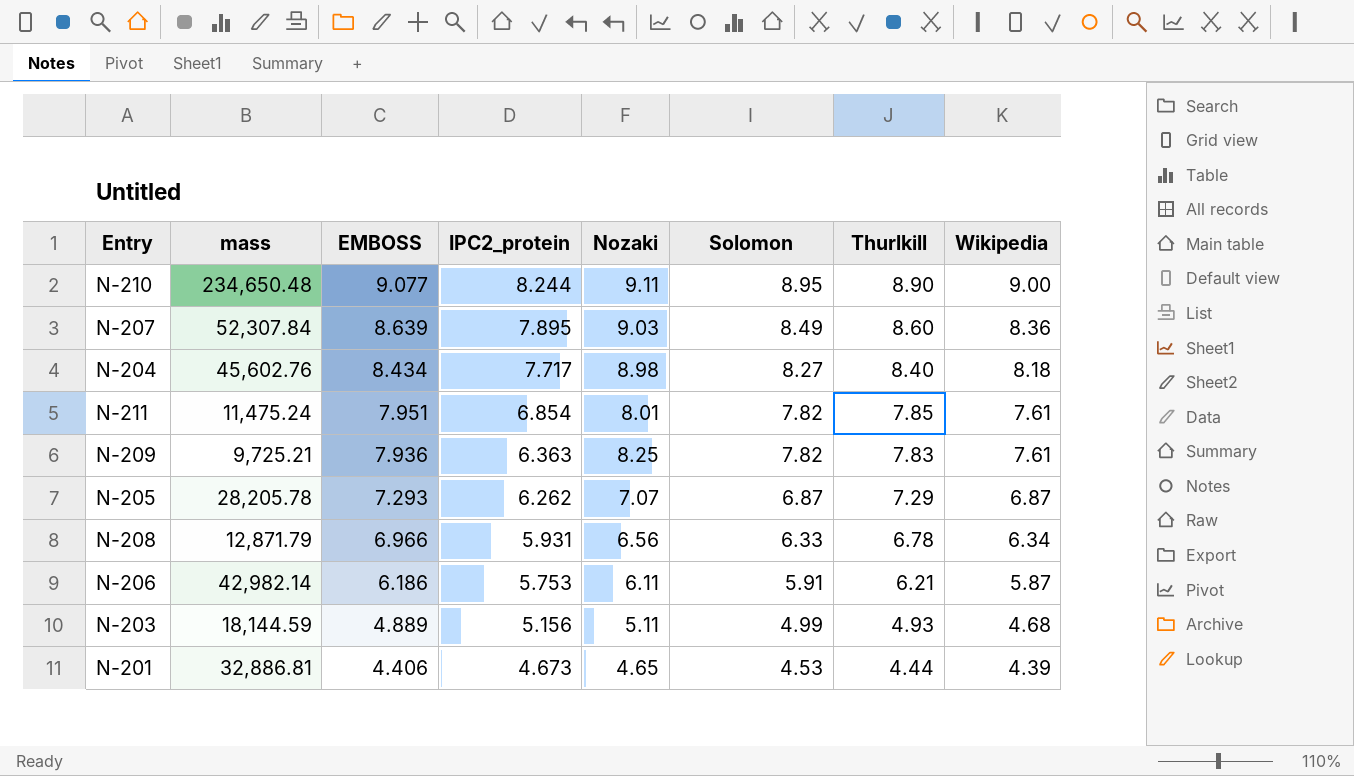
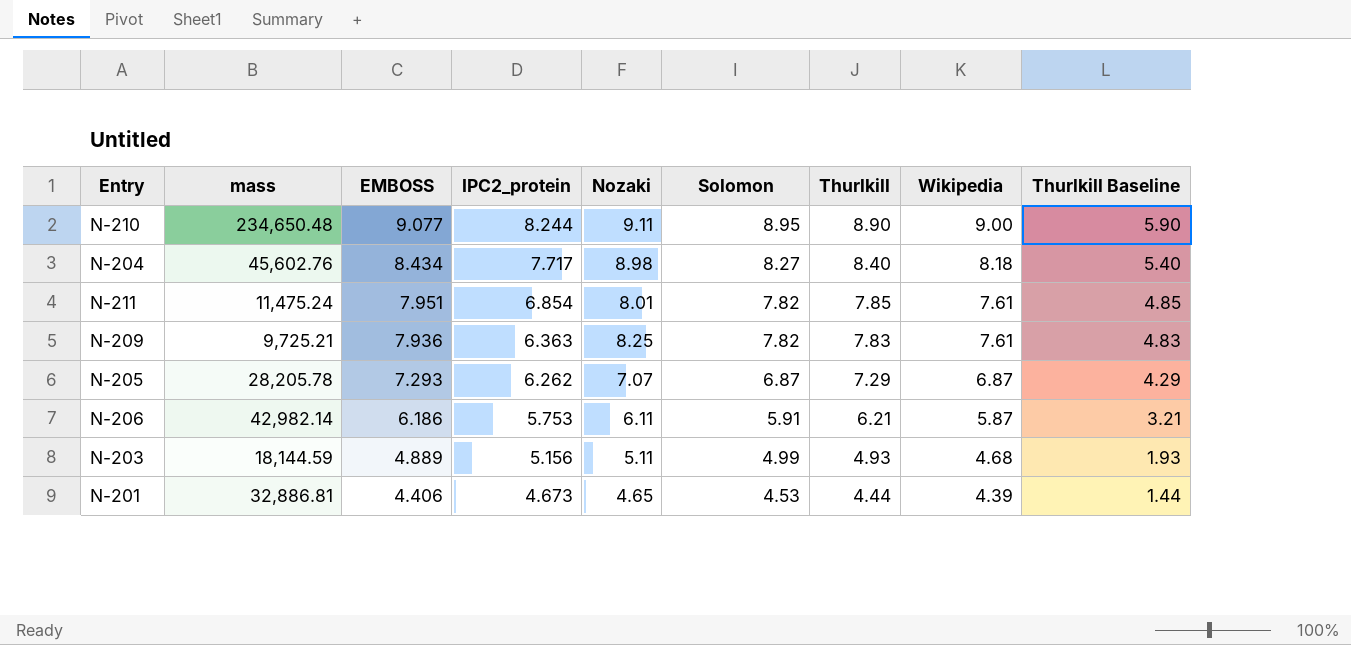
column Thurlkill Baseline | formula: none -> [Thurlkill] - 3
row N-207: 52,307.84 | 8.639 | 7.895 | 9.03 | 8.49 | 8.60 | 8.36 -> none
row N-208: 12,871.79 | 6.966 | 5.931 | 6.56 | 6.33 | 6.78 | 6.34 -> none

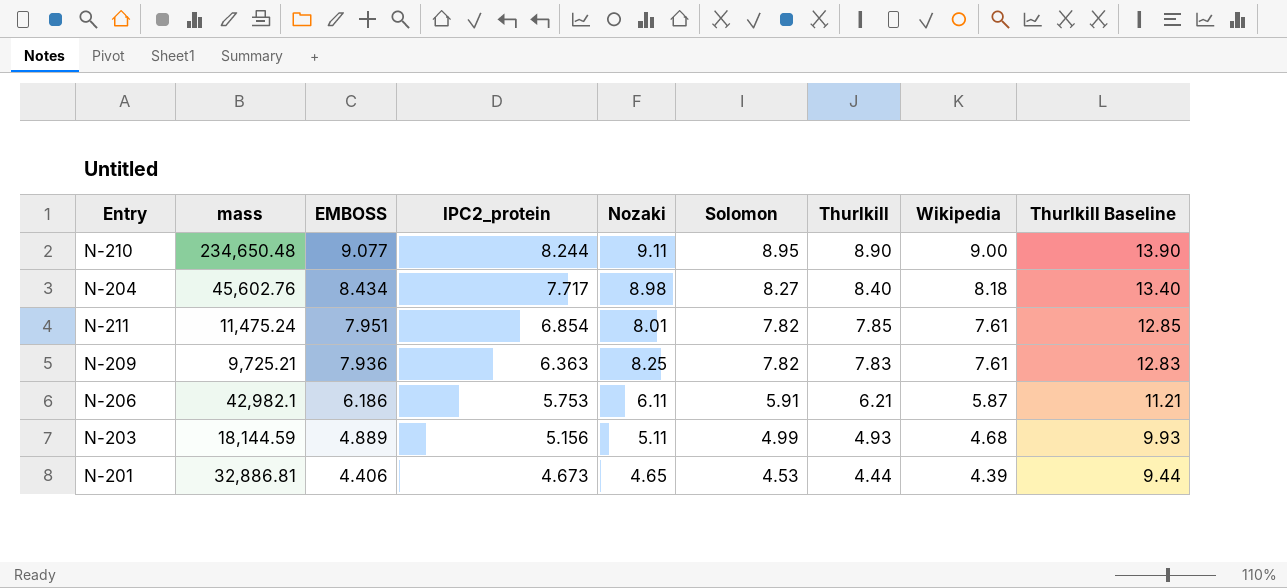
column Thurlkill Baseline | formula: [Thurlkill] - 3 -> [Thurlkill] + 5
row N-205: 28,205.78 | 7.293 | 6.262 | 7.07 | 6.87 | 7.29 | 6.87 | 4.29 -> none
N-206 | mass: 42,982.14 -> 42,982.1

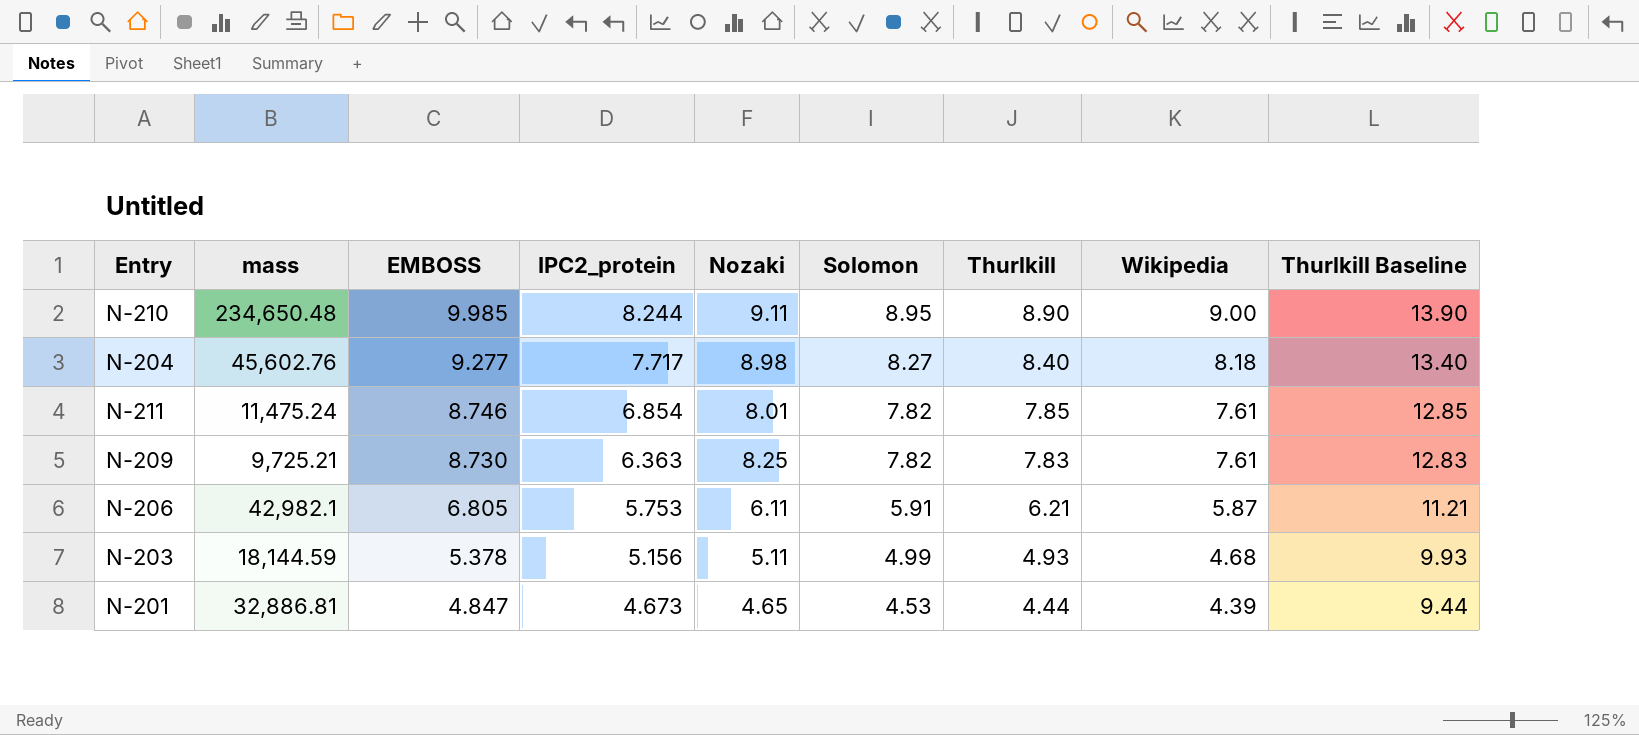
N-210 | EMBOSS: 9.077 -> 9.985
N-204 | EMBOSS: 8.434 -> 9.277
N-211 | EMBOSS: 7.951 -> 8.746
N-209 | EMBOSS: 7.936 -> 8.730
N-206 | EMBOSS: 6.186 -> 6.805
N-203 | EMBOSS: 4.889 -> 5.378
N-201 | EMBOSS: 4.406 -> 4.847

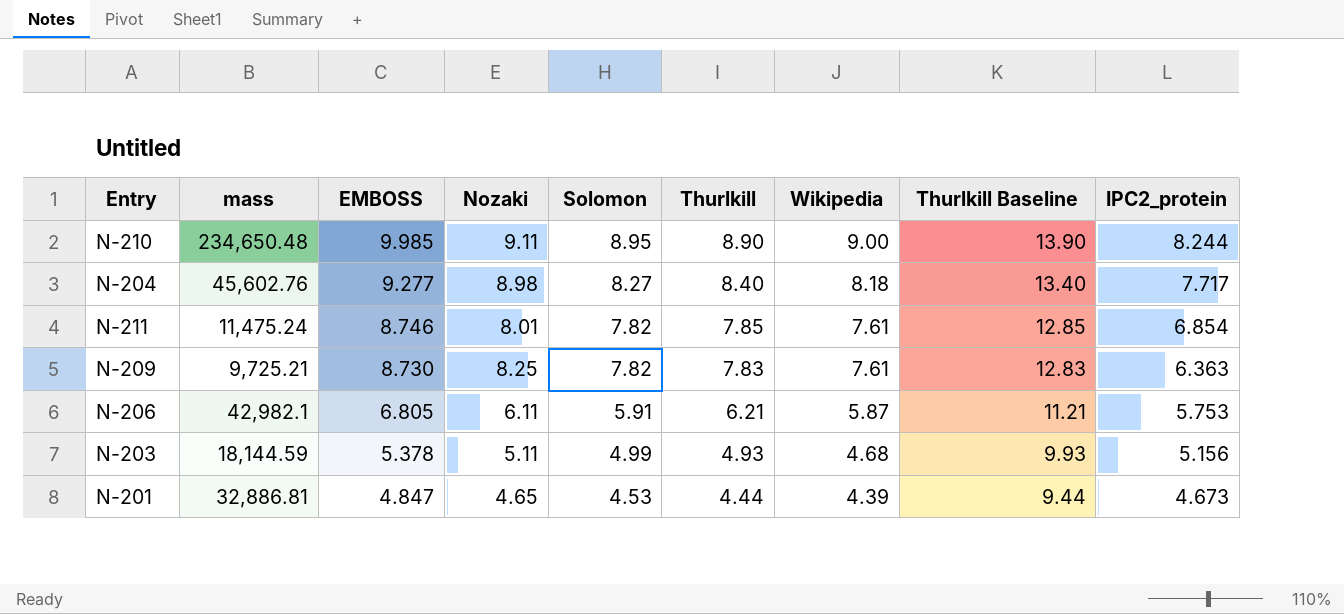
column IPC2_protein | position: 4 -> 9

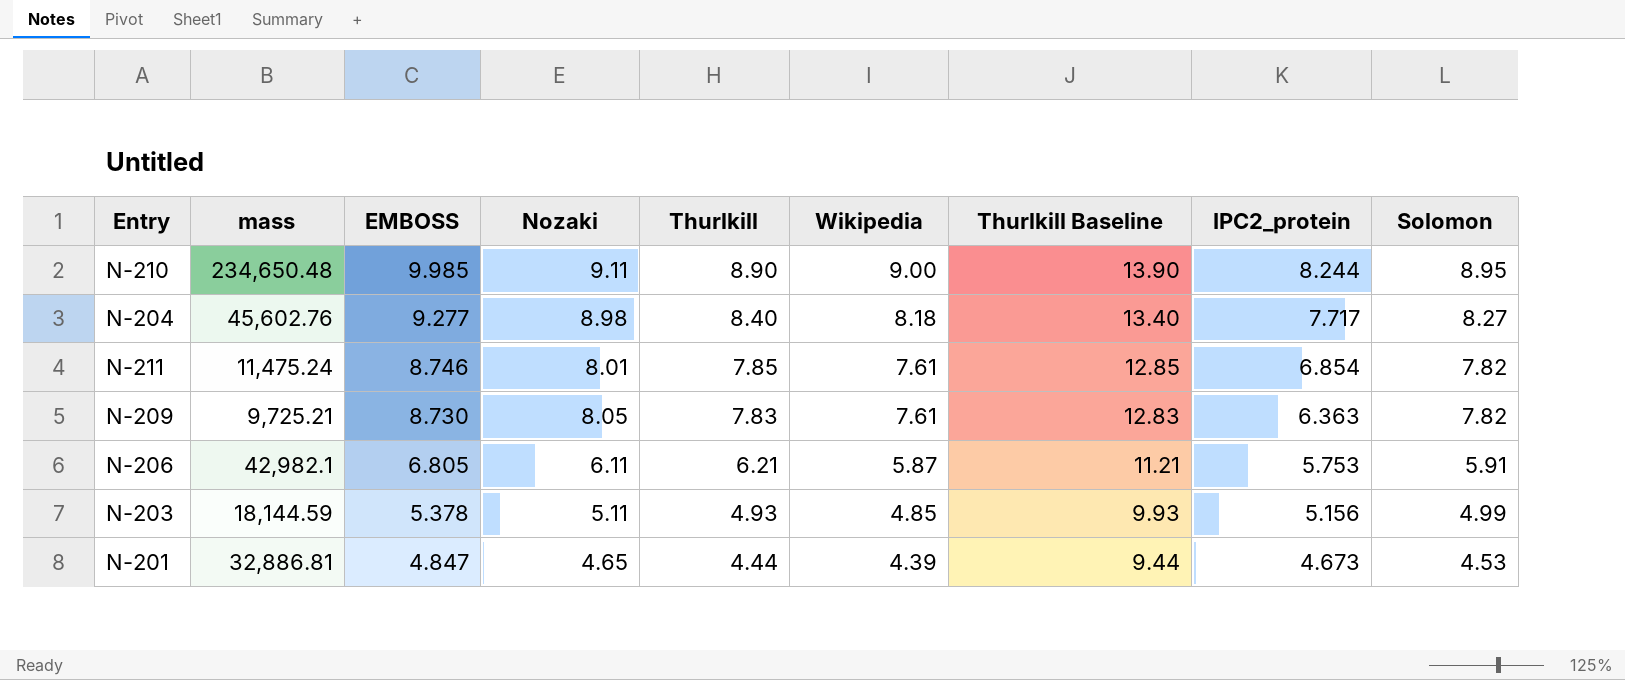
column Solomon | position: 5 -> 9
N-209 | Nozaki: 8.25 -> 8.05
N-203 | Wikipedia: 4.68 -> 4.85

